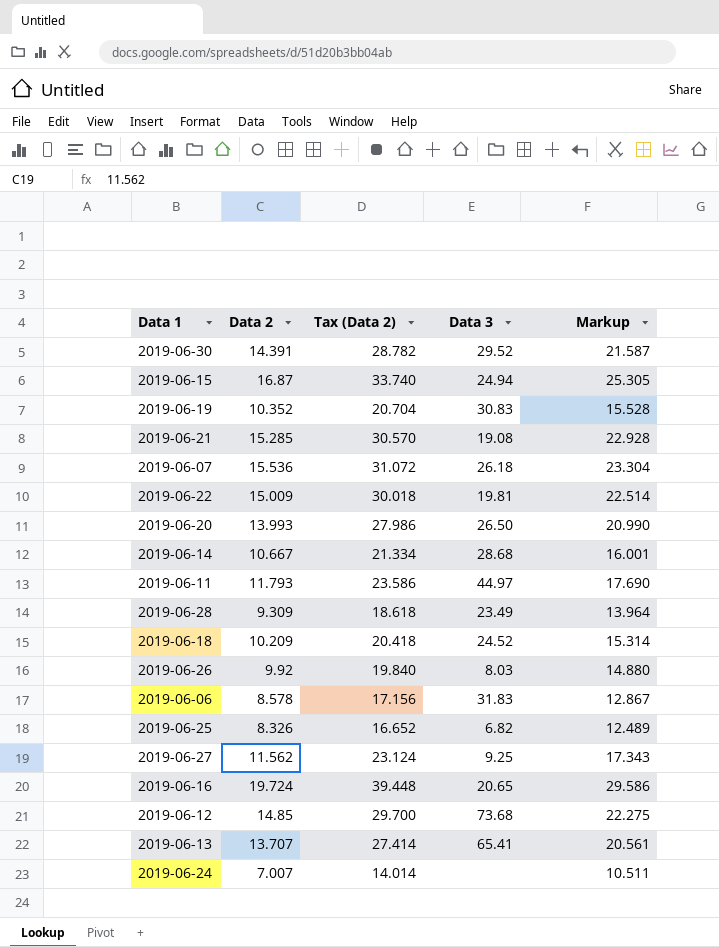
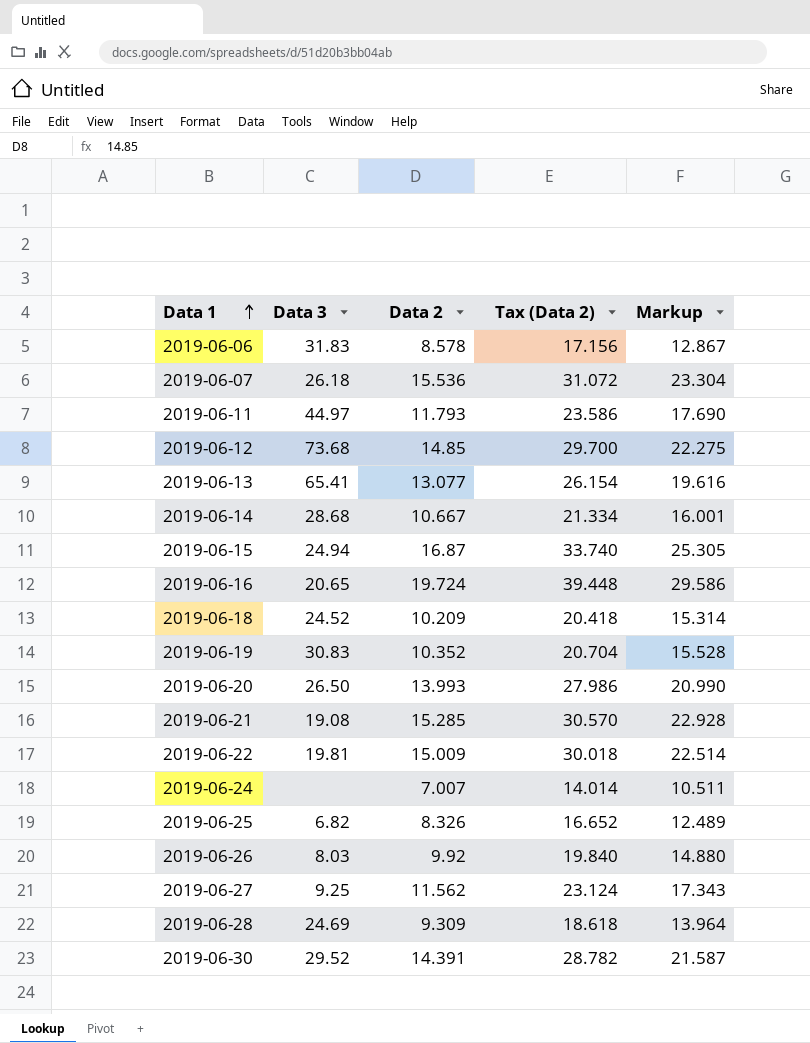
row order: none -> Data 1 ascending
column Data 3 | position: 4 -> 2
2019-06-13 | Data 2: 13.707 -> 13.077
2019-06-13 | Tax (Data 2): 27.414 -> 26.154
2019-06-13 | Markup: 20.561 -> 19.616
2019-06-28 | Data 3: 23.49 -> 24.69

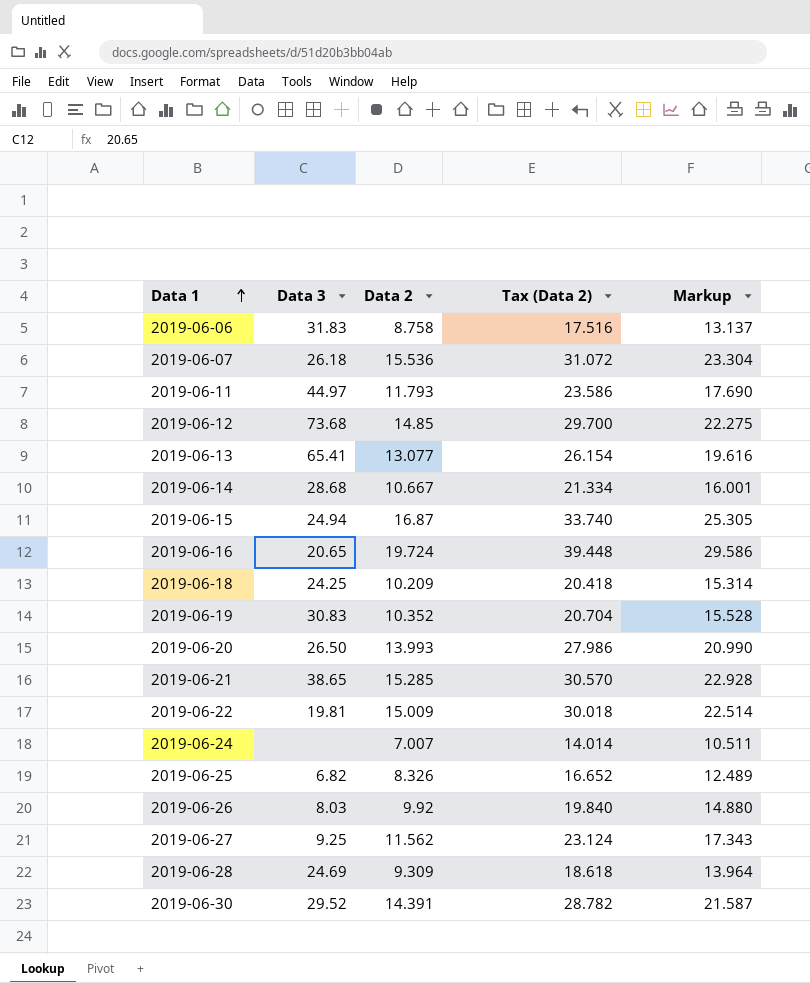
2019-06-06 | Data 2: 8.578 -> 8.758
2019-06-06 | Tax (Data 2): 17.156 -> 17.516
2019-06-06 | Markup: 12.867 -> 13.137
2019-06-18 | Data 3: 24.52 -> 24.25
2019-06-21 | Data 3: 19.08 -> 38.65

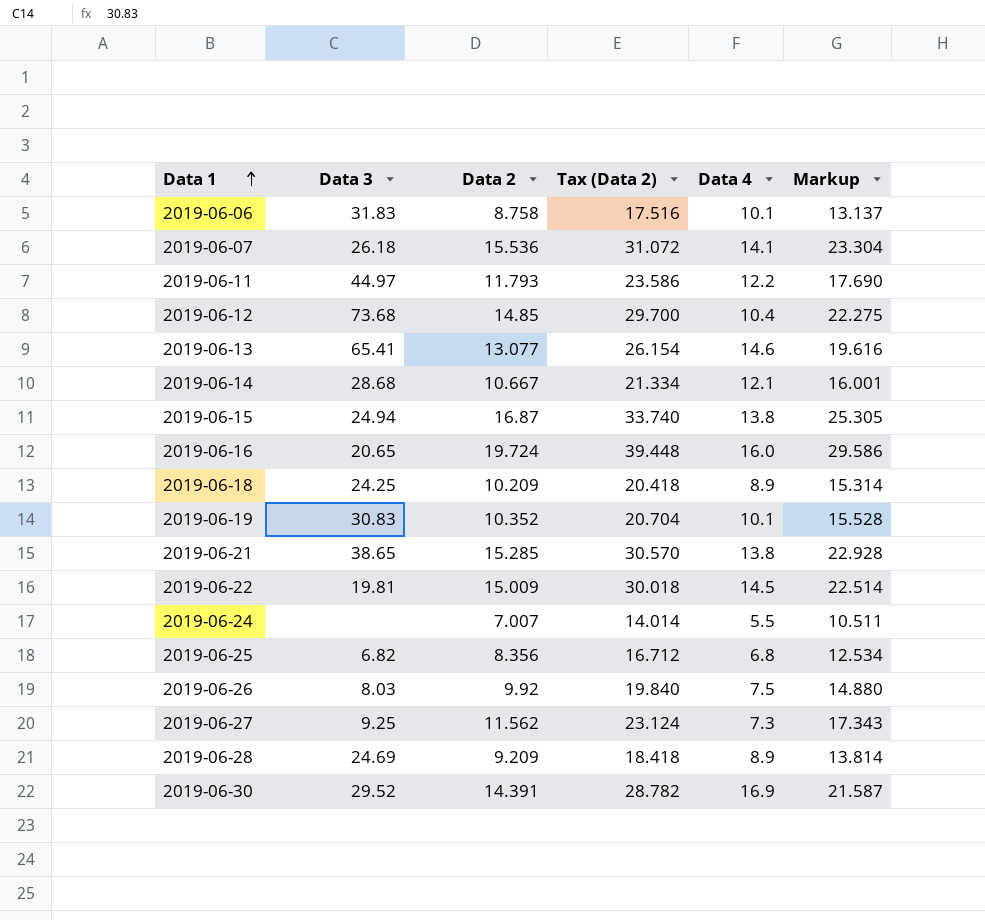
column Data 4 | position: none -> 5
row 2019-06-20: 26.50 | 13.993 | 27.986 | 20.990 -> none
2019-06-25 | Data 2: 8.326 -> 8.356
2019-06-25 | Tax (Data 2): 16.652 -> 16.712
2019-06-25 | Markup: 12.489 -> 12.534
2019-06-28 | Data 2: 9.309 -> 9.209
2019-06-28 | Tax (Data 2): 18.618 -> 18.418
2019-06-28 | Markup: 13.964 -> 13.814

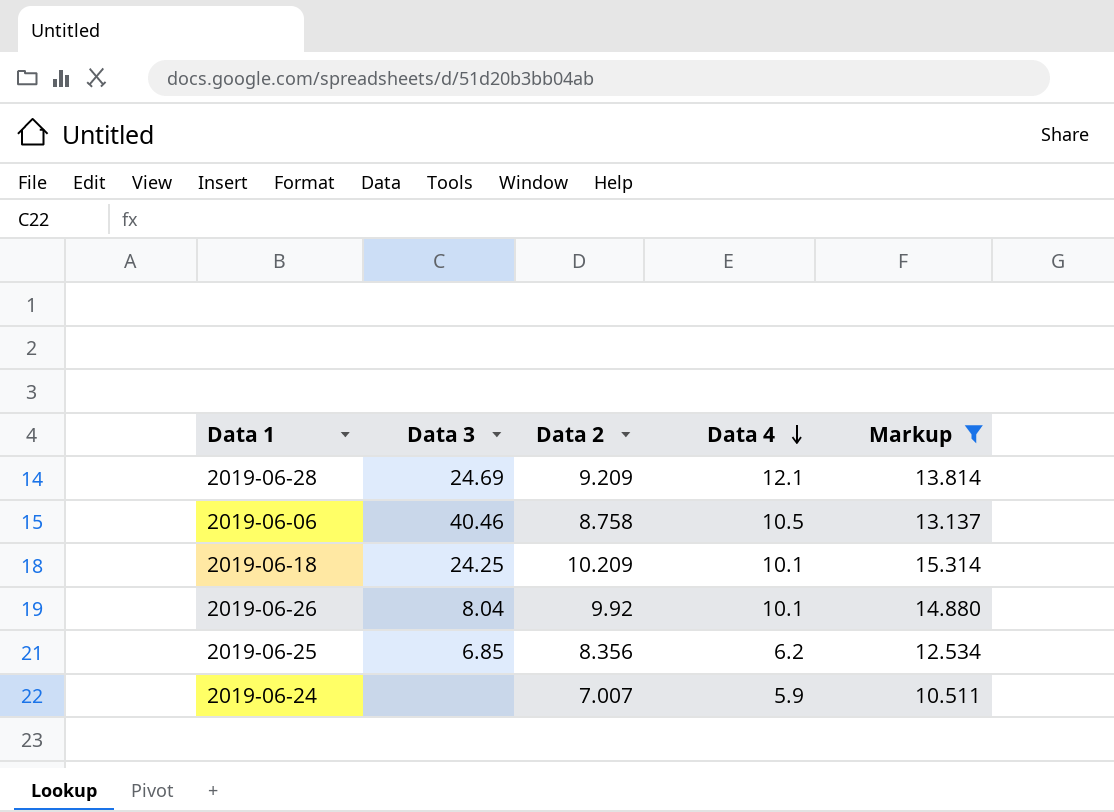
filter: none -> Markup <= 15.314
row order: Data 1 ascending -> Data 4 descending
column Tax (Data 2) | formula: [Data 2] * 2 -> none
2019-06-28 | Data 4: 8.9 -> 12.1
2019-06-06 | Data 3: 31.83 -> 40.46
2019-06-06 | Data 4: 10.1 -> 10.5
2019-06-18 | Data 4: 8.9 -> 10.1
2019-06-26 | Data 3: 8.03 -> 8.04
2019-06-26 | Data 4: 7.5 -> 10.1
2019-06-25 | Data 3: 6.82 -> 6.85
2019-06-25 | Data 4: 6.8 -> 6.2
2019-06-24 | Data 4: 5.5 -> 5.9

